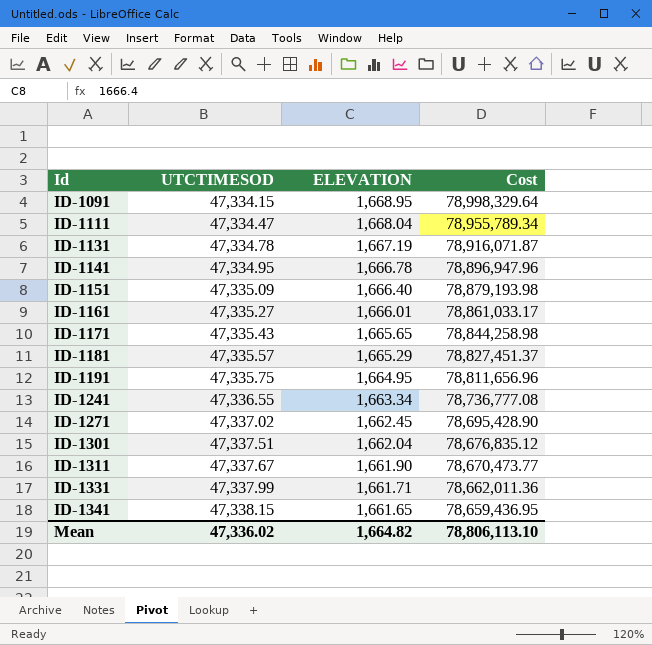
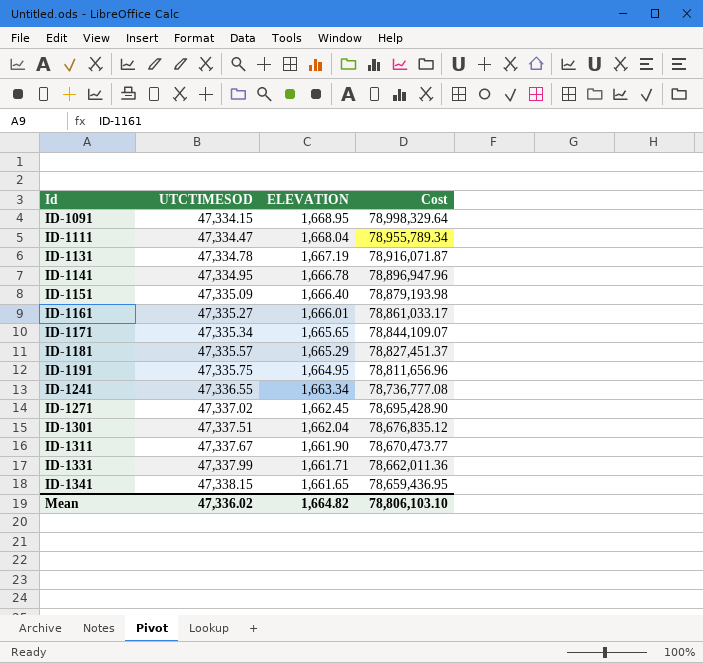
ID-1171 | UTCTIMESOD: 47,335.43 -> 47,335.34
ID-1171 | Cost: 78,844,258.98 -> 78,844,109.07
Mean | Cost: 78,806,113.10 -> 78,806,103.10

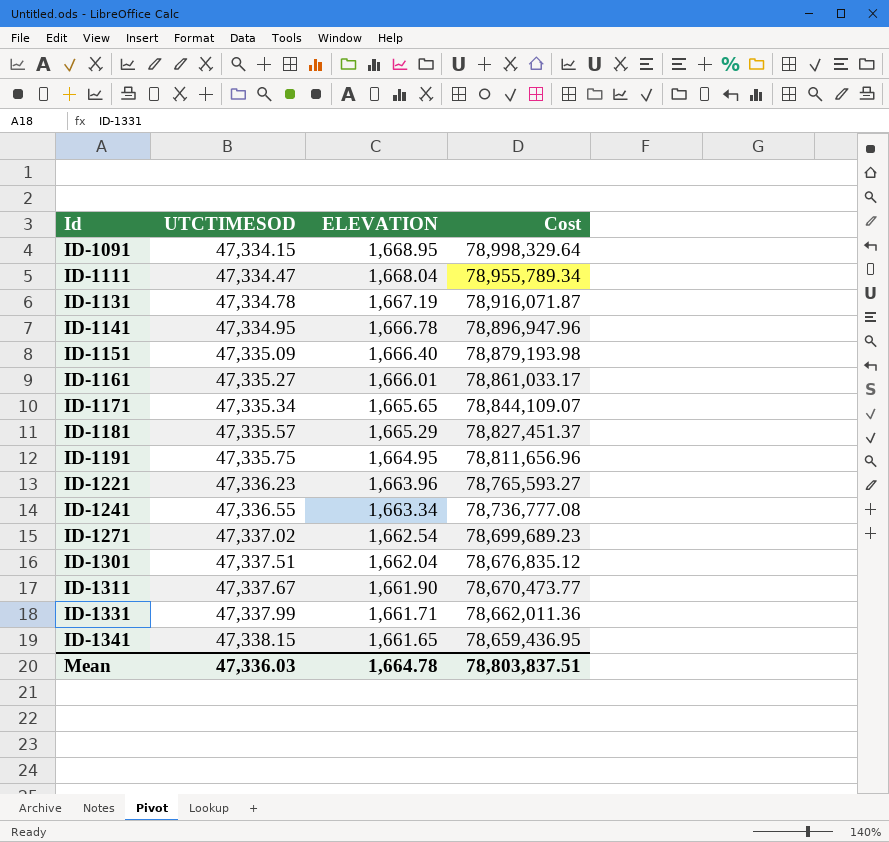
row ID-1221: none -> 47,336.23 | 1,663.96 | 78,765,593.27
ID-1271 | ELEVATION: 1,662.45 -> 1,662.54
ID-1271 | Cost: 78,695,428.90 -> 78,699,689.23
Mean | UTCTIMESOD: 47,336.02 -> 47,336.03
Mean | ELEVATION: 1,664.82 -> 1,664.78
Mean | Cost: 78,806,103.10 -> 78,803,837.51

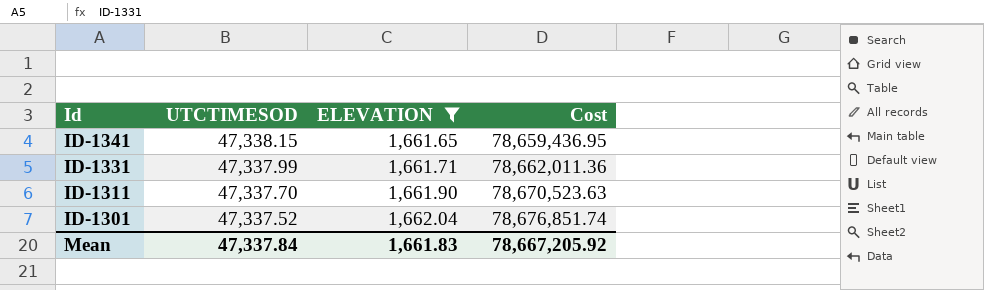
filter: none -> ELEVATION <= 1,662.04
row order: Id ascending -> Id descending
ID-1311 | UTCTIMESOD: 47,337.67 -> 47,337.70
ID-1311 | Cost: 78,670,473.77 -> 78,670,523.63
ID-1301 | UTCTIMESOD: 47,337.51 -> 47,337.52
ID-1301 | Cost: 78,676,835.12 -> 78,676,851.74
Mean | UTCTIMESOD: 47,336.03 -> 47,337.84
Mean | ELEVATION: 1,664.78 -> 1,661.83
Mean | Cost: 78,803,837.51 -> 78,667,205.92

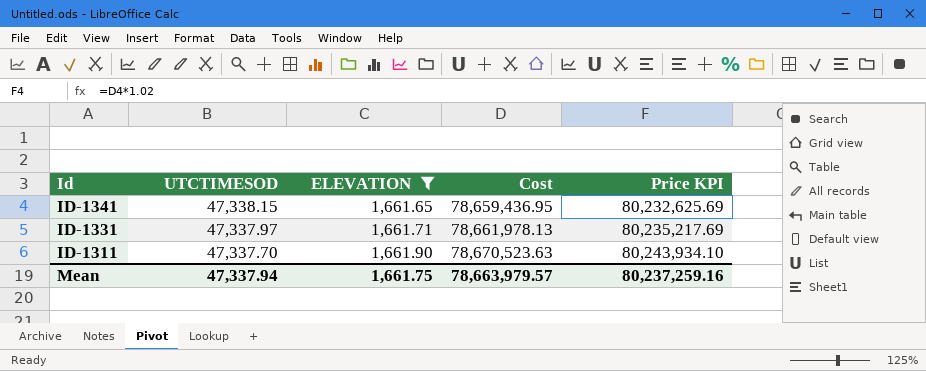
column Price KPI | formula: none -> [Cost] * 1.02
row ID-1301: 47,337.52 | 1,662.04 | 78,676,851.74 -> none
ID-1331 | UTCTIMESOD: 47,337.99 -> 47,337.97
ID-1331 | Cost: 78,662,011.36 -> 78,661,978.13
Mean | UTCTIMESOD: 47,337.84 -> 47,337.94
Mean | ELEVATION: 1,661.83 -> 1,661.75
Mean | Cost: 78,667,205.92 -> 78,663,979.57

